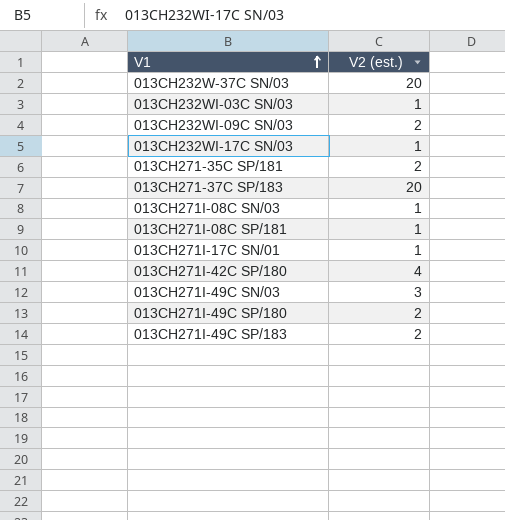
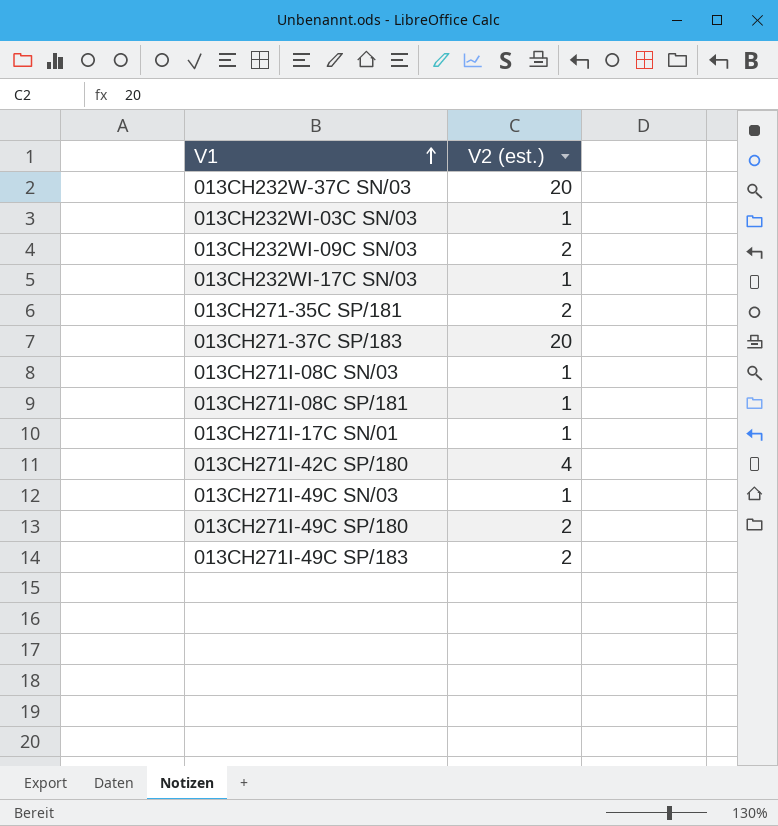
013CH271I-49C SN/03 | V2 (est.): 3 -> 1

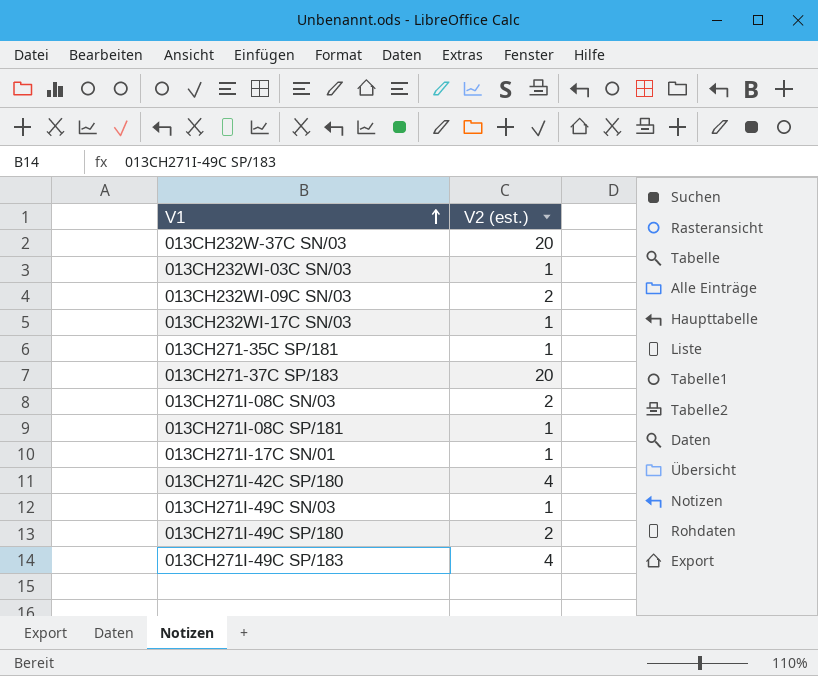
013CH271-35C SP/181 | V2 (est.): 2 -> 1
013CH271I-08C SN/03 | V2 (est.): 1 -> 2
013CH271I-49C SP/183 | V2 (est.): 2 -> 4

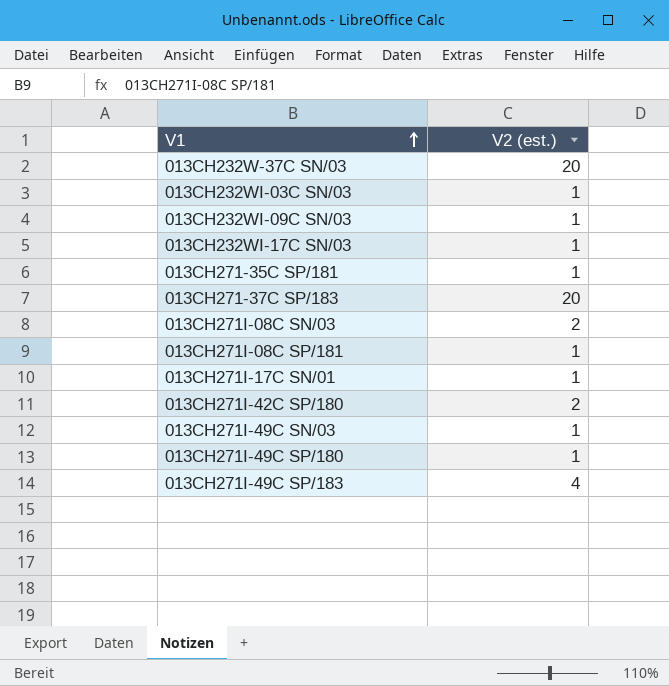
013CH232WI-09C SN/03 | V2 (est.): 2 -> 1
013CH271I-42C SP/180 | V2 (est.): 4 -> 2
013CH271I-49C SP/180 | V2 (est.): 2 -> 1

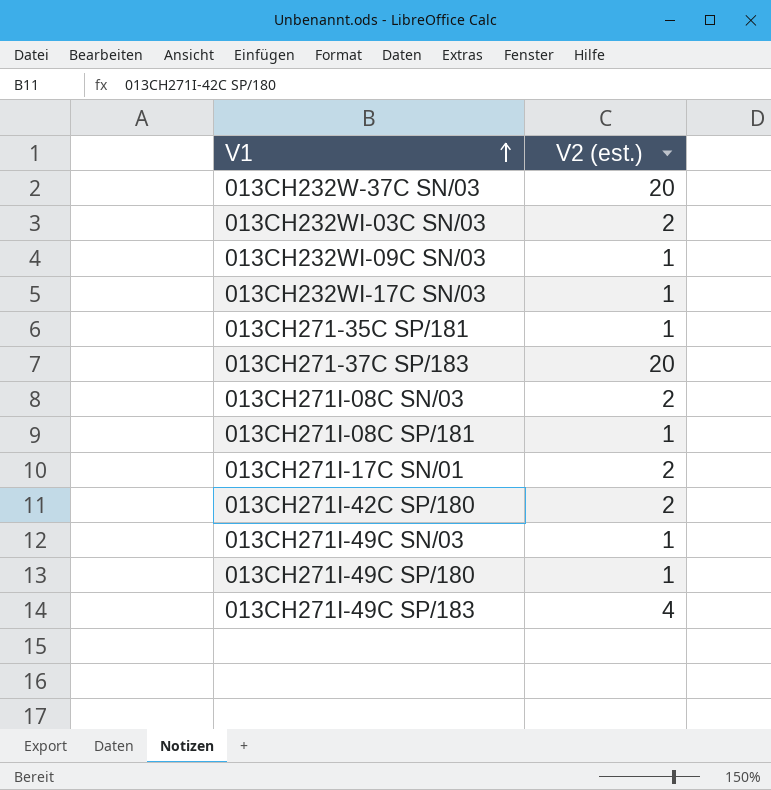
013CH232WI-03C SN/03 | V2 (est.): 1 -> 2
013CH271I-17C SN/01 | V2 (est.): 1 -> 2

